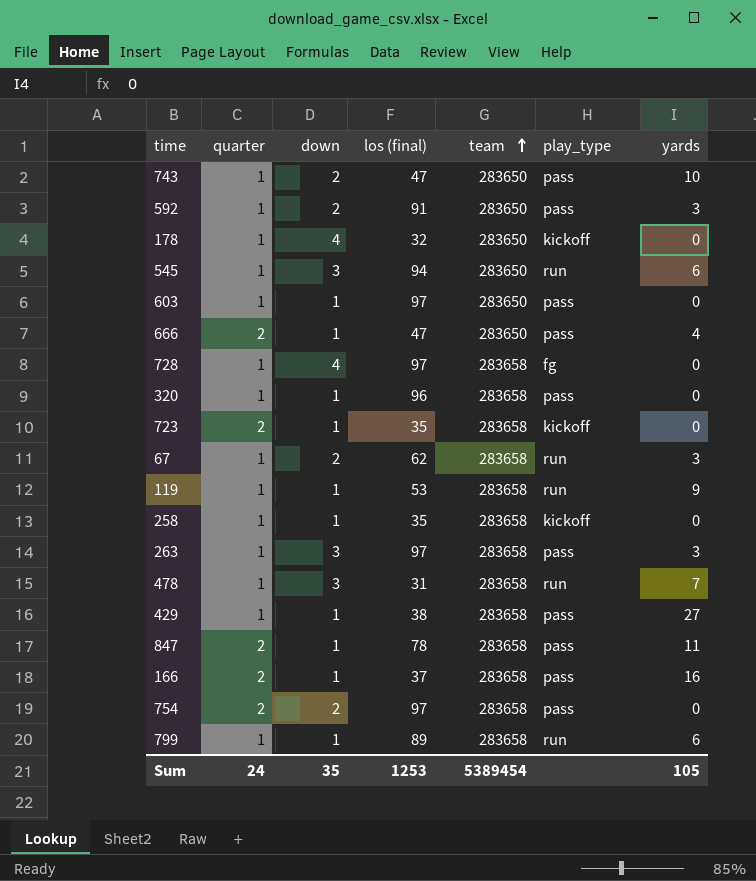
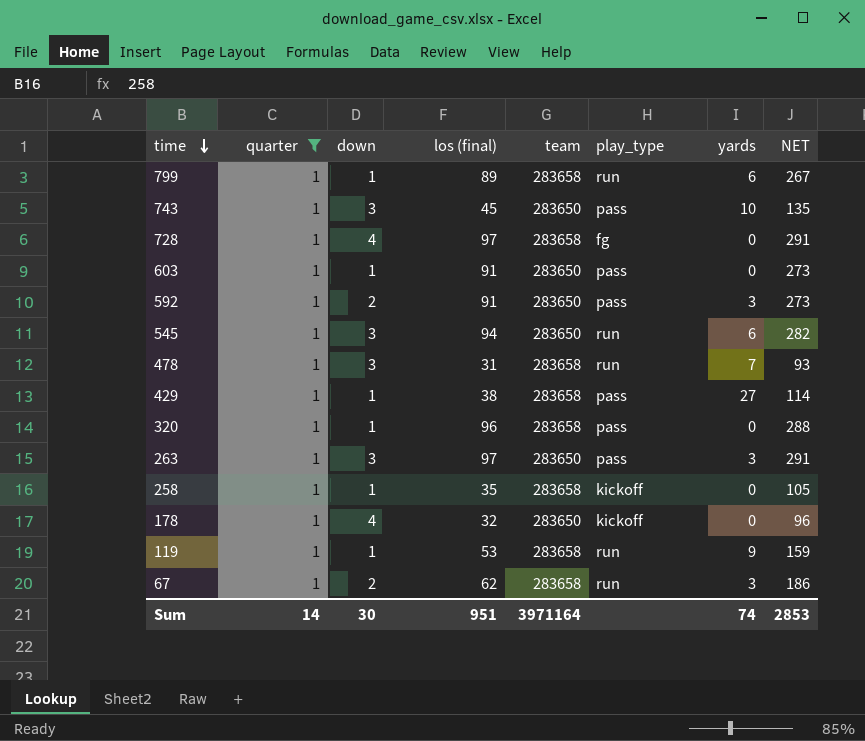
filter: none -> quarter = 1
row order: team ascending -> time descending
column NET | formula: none -> [los (final)] * 3
743 | down: 2 -> 3
743 | los (final): 47 -> 45
603 | los (final): 97 -> 91
263 | team: 283658 -> 283650
Sum | quarter: 24 -> 14
Sum | down: 35 -> 30
Sum | los (final): 1253 -> 951
Sum | team: 5389454 -> 3971164
Sum | yards: 105 -> 74

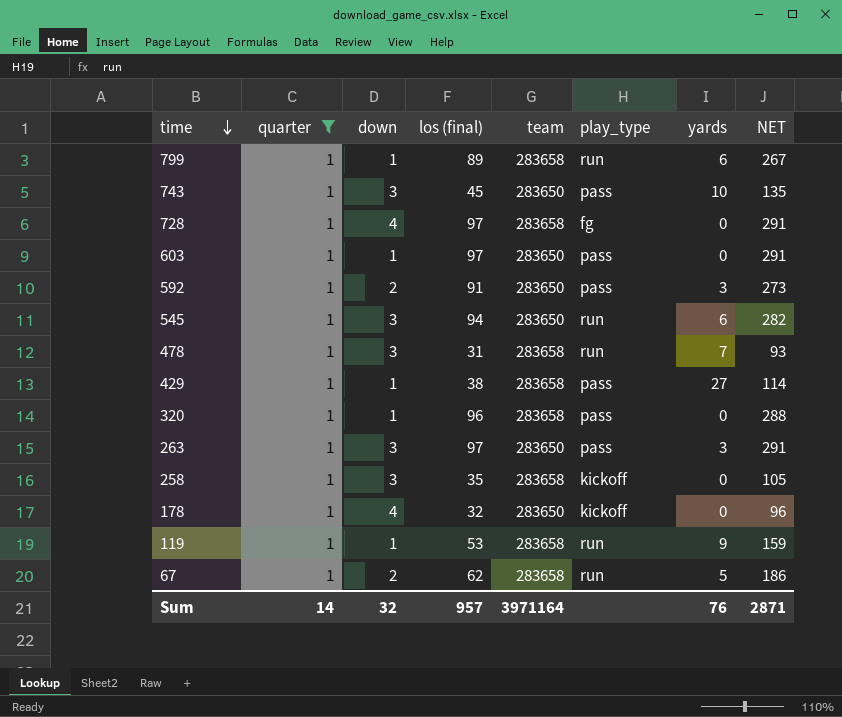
603 | los (final): 91 -> 97
603 | NET: 273 -> 291
258 | down: 1 -> 3
67 | yards: 3 -> 5
Sum | down: 30 -> 32
Sum | los (final): 951 -> 957
Sum | yards: 74 -> 76
Sum | NET: 2853 -> 2871

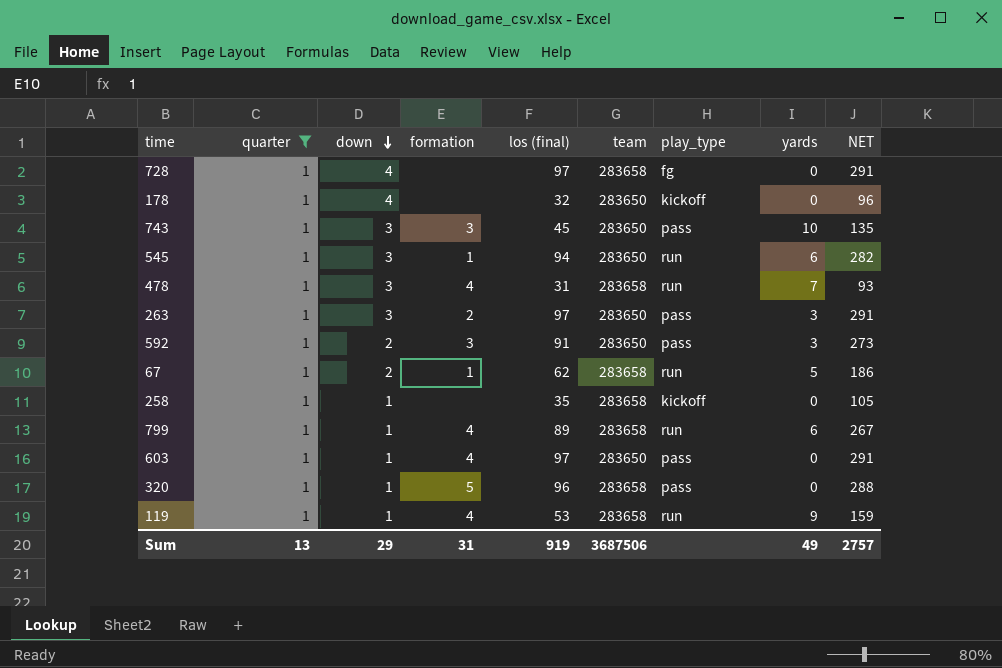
row order: time descending -> down descending
column formation | position: none -> 4
row 429: 1 | 1 | 38 | 283658 | pass | 27 | 114 -> none
258 | down: 3 -> 1
Sum | quarter: 14 -> 13
Sum | down: 32 -> 29
Sum | los (final): 957 -> 919
Sum | team: 3971164 -> 3687506
Sum | yards: 76 -> 49
Sum | NET: 2871 -> 2757

